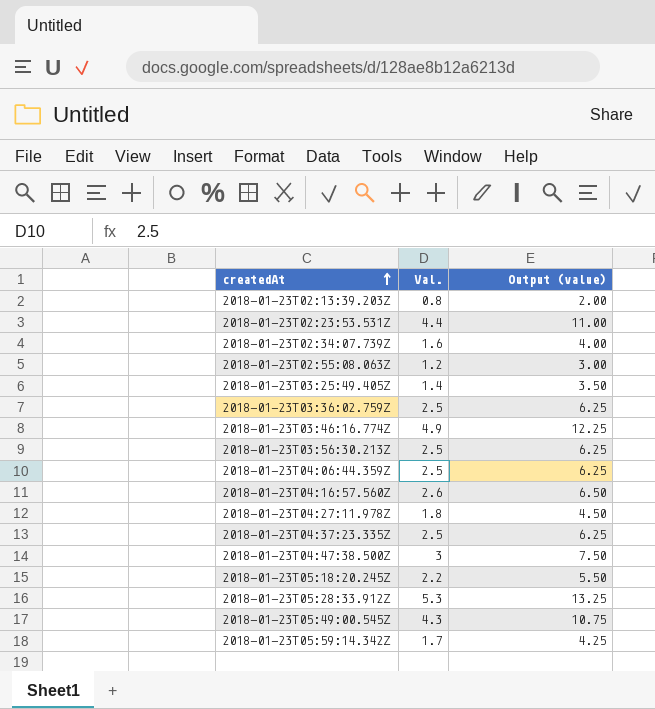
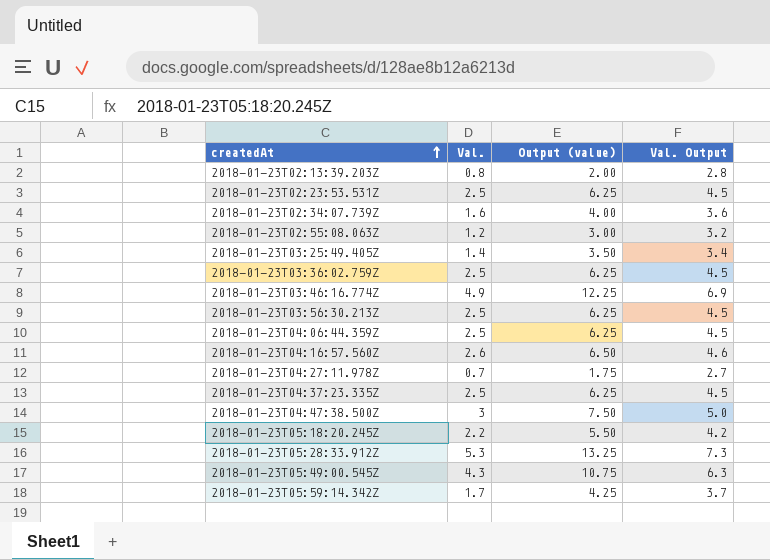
column Val. Output | formula: none -> [Val.] + 2
2018-01-23T02:23:53.531Z | Val.: 4.4 -> 2.5
2018-01-23T02:23:53.531Z | Output (value): 11.00 -> 6.25
2018-01-23T04:27:11.978Z | Val.: 1.8 -> 0.7
2018-01-23T04:27:11.978Z | Output (value): 4.50 -> 1.75

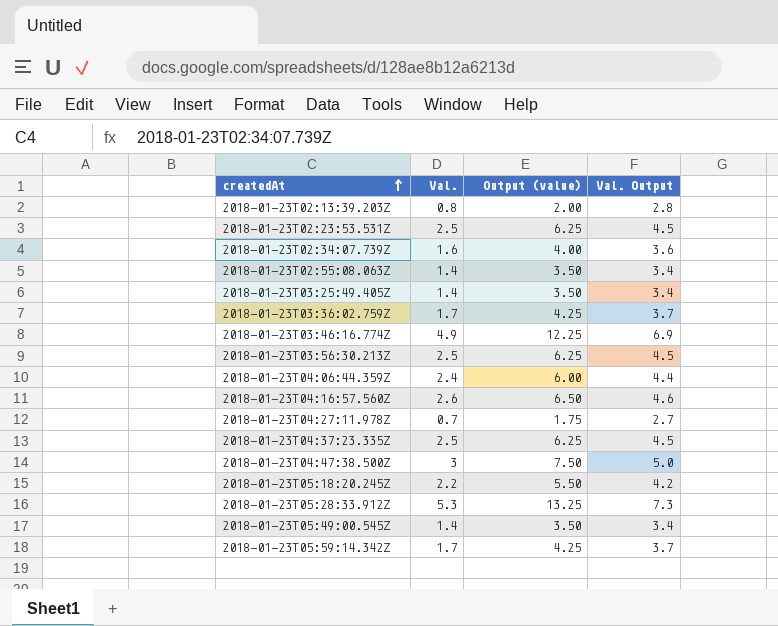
2018-01-23T02:55:08.063Z | Val.: 1.2 -> 1.4
2018-01-23T02:55:08.063Z | Output (value): 3.00 -> 3.50
2018-01-23T02:55:08.063Z | Val. Output: 3.2 -> 3.4
2018-01-23T03:36:02.759Z | Val.: 2.5 -> 1.7
2018-01-23T03:36:02.759Z | Output (value): 6.25 -> 4.25
2018-01-23T03:36:02.759Z | Val. Output: 4.5 -> 3.7
2018-01-23T04:06:44.359Z | Val.: 2.5 -> 2.4
2018-01-23T04:06:44.359Z | Output (value): 6.25 -> 6.00
2018-01-23T04:06:44.359Z | Val. Output: 4.5 -> 4.4
2018-01-23T05:49:00.545Z | Val.: 4.3 -> 1.4
2018-01-23T05:49:00.545Z | Output (value): 10.75 -> 3.50
2018-01-23T05:49:00.545Z | Val. Output: 6.3 -> 3.4

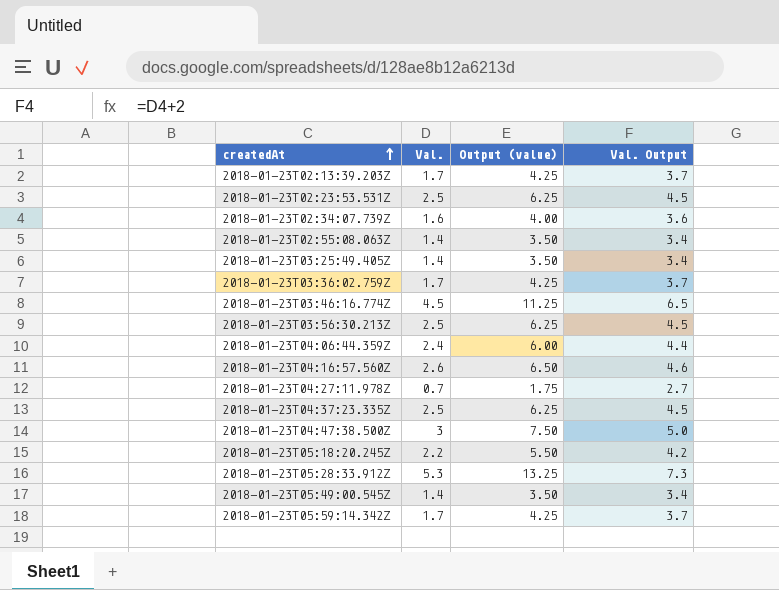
2018-01-23T02:13:39.203Z | Val.: 0.8 -> 1.7
2018-01-23T02:13:39.203Z | Output (value): 2.00 -> 4.25
2018-01-23T02:13:39.203Z | Val. Output: 2.8 -> 3.7
2018-01-23T03:46:16.774Z | Val.: 4.9 -> 4.5
2018-01-23T03:46:16.774Z | Output (value): 12.25 -> 11.25
2018-01-23T03:46:16.774Z | Val. Output: 6.9 -> 6.5

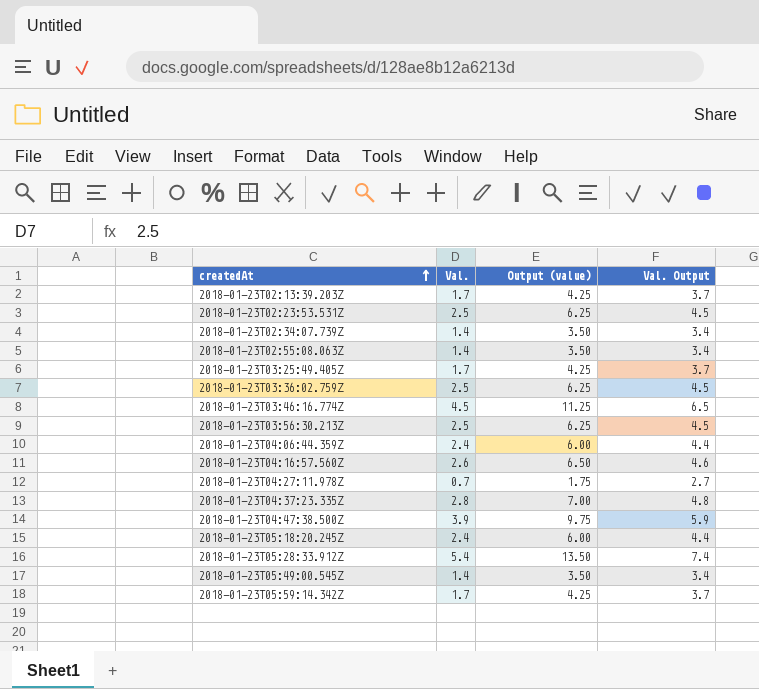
2018-01-23T02:34:07.739Z | Val.: 1.6 -> 1.4
2018-01-23T02:34:07.739Z | Output (value): 4.00 -> 3.50
2018-01-23T02:34:07.739Z | Val. Output: 3.6 -> 3.4
2018-01-23T03:25:49.405Z | Val.: 1.4 -> 1.7
2018-01-23T03:25:49.405Z | Output (value): 3.50 -> 4.25
2018-01-23T03:25:49.405Z | Val. Output: 3.4 -> 3.7
2018-01-23T03:36:02.759Z | Val.: 1.7 -> 2.5
2018-01-23T03:36:02.759Z | Output (value): 4.25 -> 6.25
2018-01-23T03:36:02.759Z | Val. Output: 3.7 -> 4.5
2018-01-23T04:37:23.335Z | Val.: 2.5 -> 2.8
2018-01-23T04:37:23.335Z | Output (value): 6.25 -> 7.00
2018-01-23T04:37:23.335Z | Val. Output: 4.5 -> 4.8
2018-01-23T04:47:38.500Z | Val.: 3 -> 3.9
2018-01-23T04:47:38.500Z | Output (value): 7.50 -> 9.75
2018-01-23T04:47:38.500Z | Val. Output: 5.0 -> 5.9
2018-01-23T05:18:20.245Z | Val.: 2.2 -> 2.4
2018-01-23T05:18:20.245Z | Output (value): 5.50 -> 6.00
2018-01-23T05:18:20.245Z | Val. Output: 4.2 -> 4.4
2018-01-23T05:28:33.912Z | Val.: 5.3 -> 5.4
2018-01-23T05:28:33.912Z | Output (value): 13.25 -> 13.50
2018-01-23T05:28:33.912Z | Val. Output: 7.3 -> 7.4

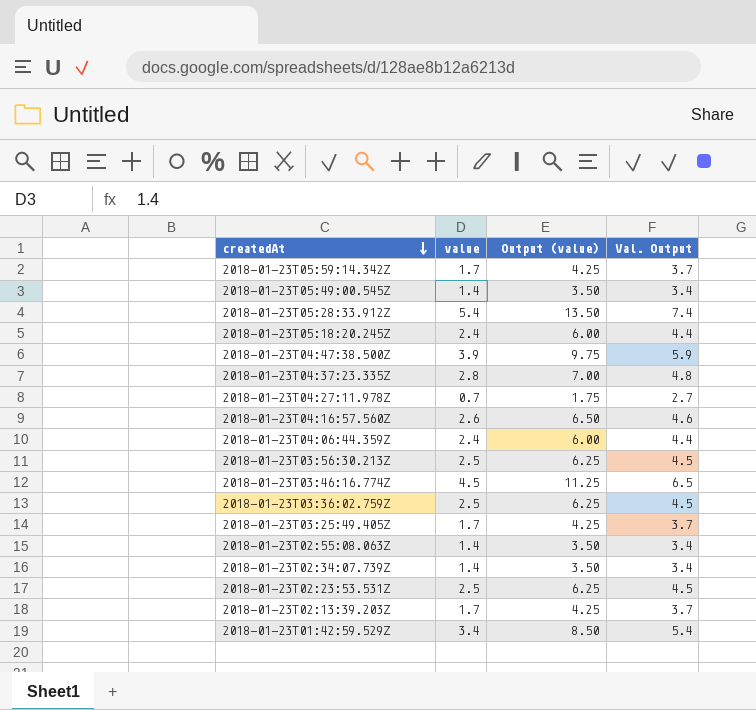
row order: createdAt ascending -> createdAt descending
column name: Val. -> value
row 2018-01-23T01:42:59.529Z: none -> 3.4 | 8.50 | 5.4

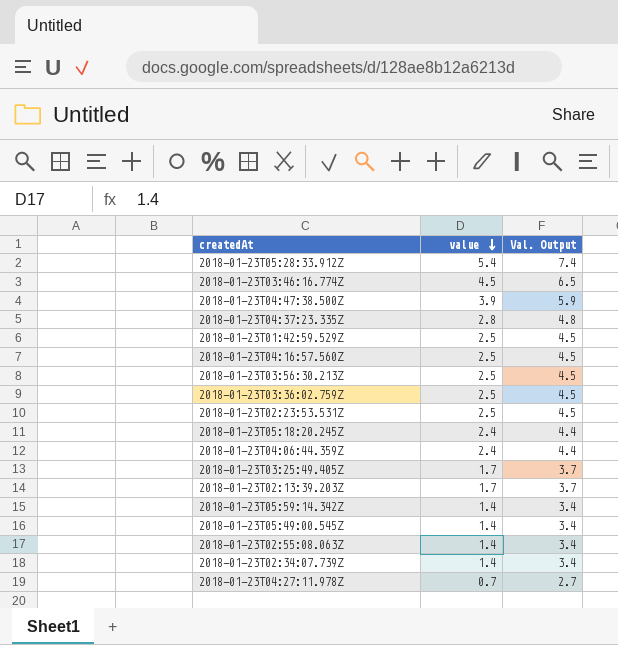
row order: createdAt descending -> value descending
column Output (value) | formula: [value] * 2.5 -> none
2018-01-23T01:42:59.529Z | value: 3.4 -> 2.5
2018-01-23T01:42:59.529Z | Val. Output: 5.4 -> 4.5
2018-01-23T04:16:57.560Z | value: 2.6 -> 2.5
2018-01-23T04:16:57.560Z | Val. Output: 4.6 -> 4.5
2018-01-23T05:59:14.342Z | value: 1.7 -> 1.4
2018-01-23T05:59:14.342Z | Val. Output: 3.7 -> 3.4

